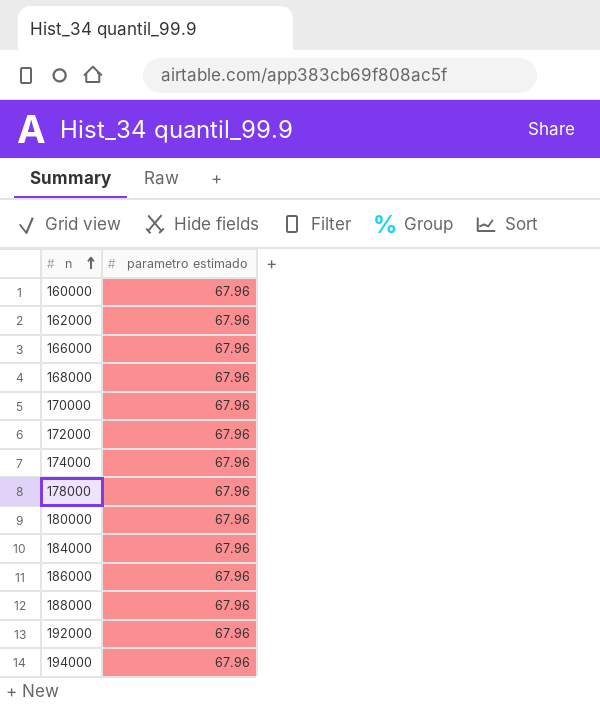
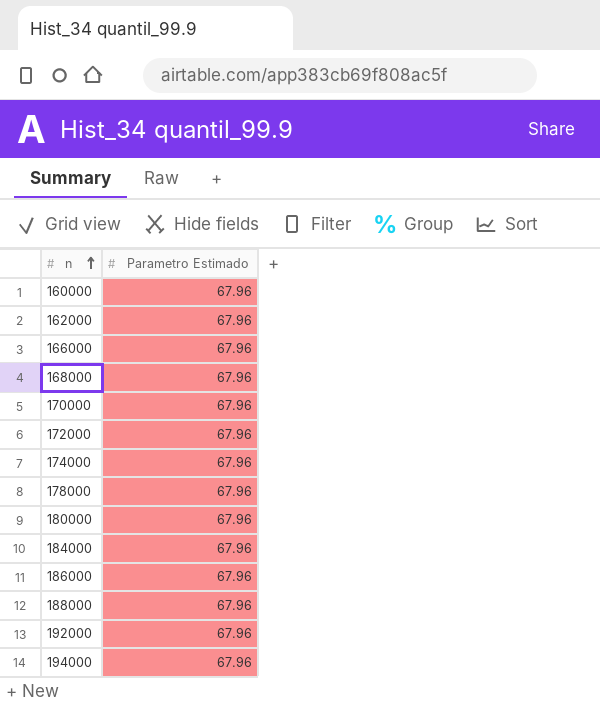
column name: parametro estimado -> Parametro Estimado

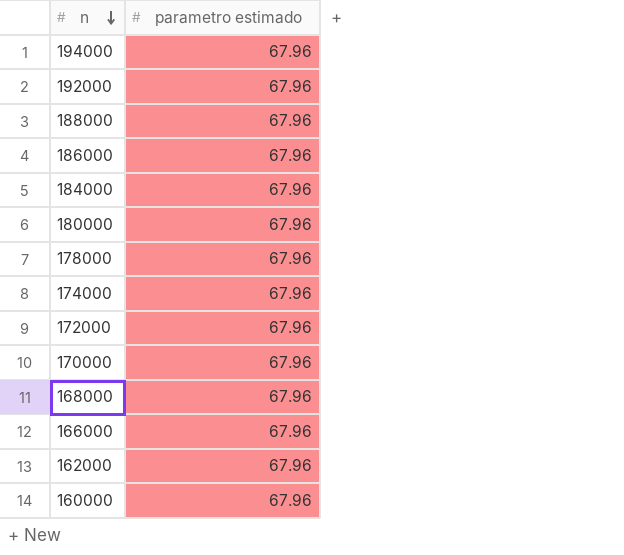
row order: n ascending -> n descending
column name: Parametro Estimado -> parametro estimado

